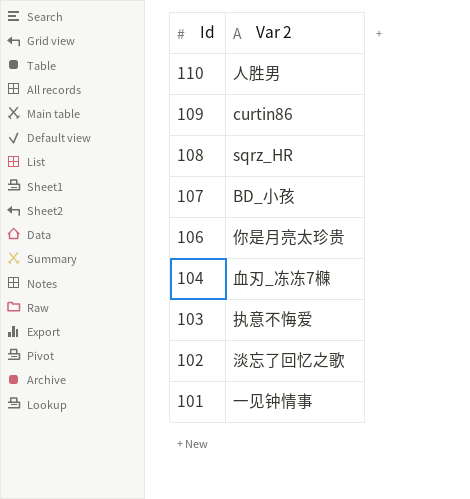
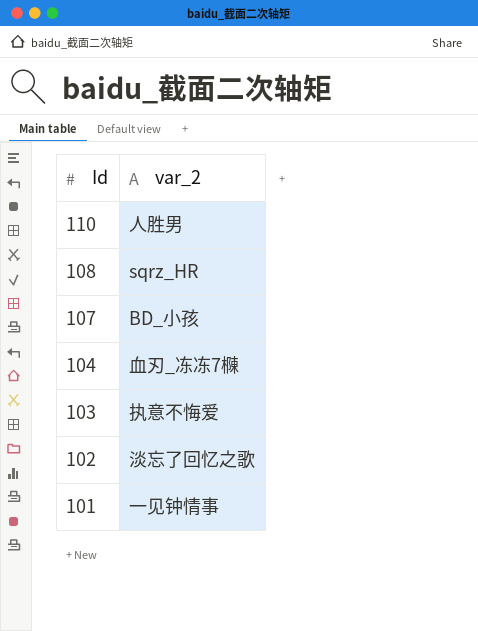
column name: Var 2 -> var_2
row 109: curtin86 -> none
row 106: 你是月亮太珍贵 -> none

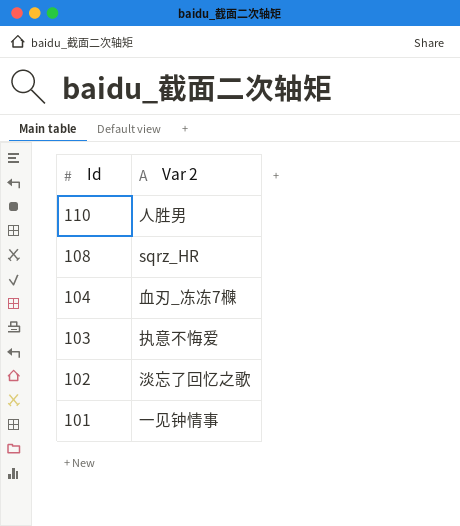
column name: var_2 -> Var 2
row 107: BD_小孩 -> none

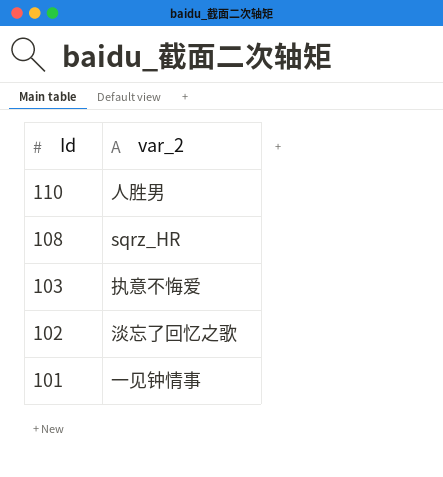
column name: Var 2 -> var_2
row 104: 血刃_冻冻7樄 -> none

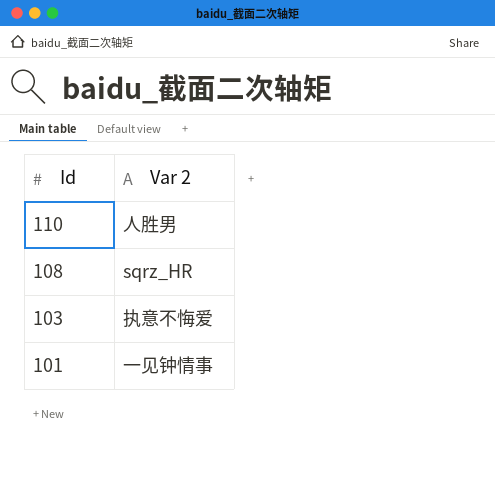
column name: var_2 -> Var 2
row 102: 淡忘了回忆之歌 -> none

